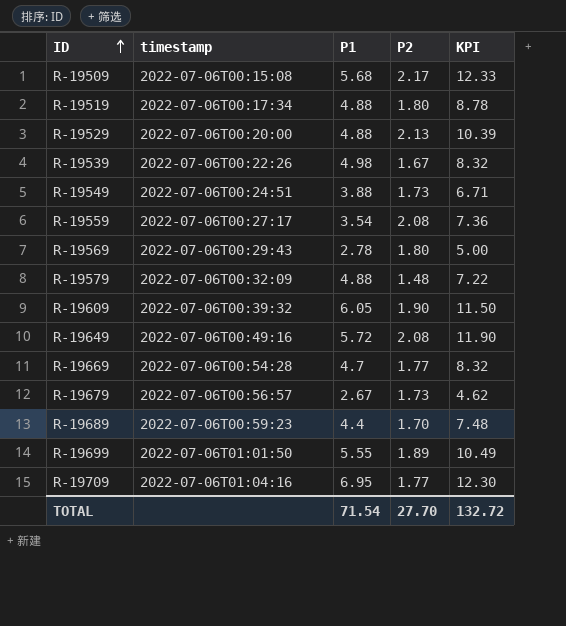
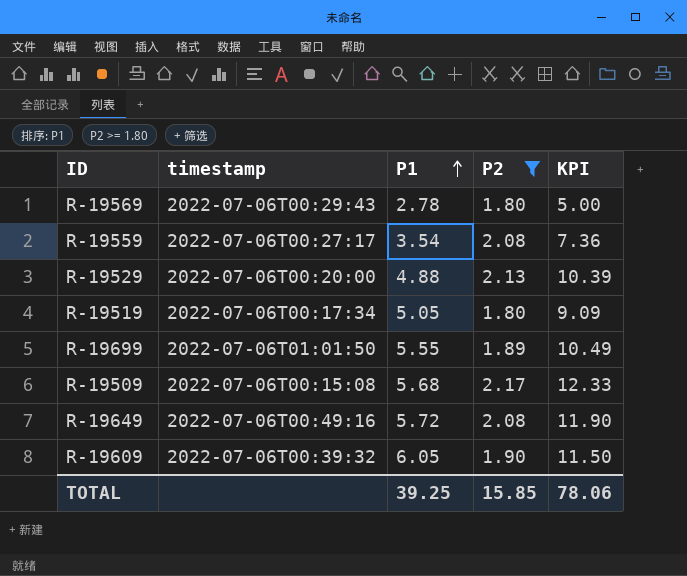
filter: none -> P2 >= 1.80
row order: ID ascending -> P1 ascending
R-19519 | P1: 4.88 -> 5.05
R-19519 | KPI: 8.78 -> 9.09
TOTAL | P1: 71.54 -> 39.25
TOTAL | P2: 27.70 -> 15.85
TOTAL | KPI: 132.72 -> 78.06

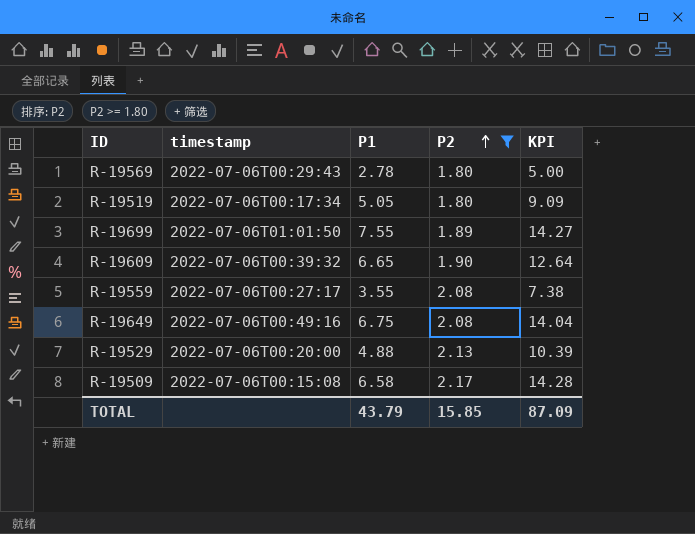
row order: P1 ascending -> P2 ascending
R-19699 | P1: 5.55 -> 7.55
R-19699 | KPI: 10.49 -> 14.27
R-19609 | P1: 6.05 -> 6.65
R-19609 | KPI: 11.50 -> 12.64
R-19559 | P1: 3.54 -> 3.55
R-19559 | KPI: 7.36 -> 7.38
R-19649 | P1: 5.72 -> 6.75
R-19649 | KPI: 11.90 -> 14.04
R-19509 | P1: 5.68 -> 6.58
R-19509 | KPI: 12.33 -> 14.28
TOTAL | P1: 39.25 -> 43.79
TOTAL | KPI: 78.06 -> 87.09

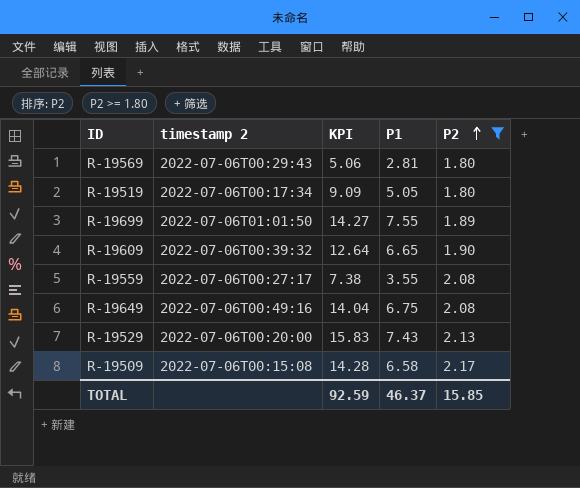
column name: timestamp -> timestamp 2
column KPI | position: 5 -> 3
R-19569 | KPI: 5.00 -> 5.06
R-19569 | P1: 2.78 -> 2.81
R-19529 | KPI: 10.39 -> 15.83
R-19529 | P1: 4.88 -> 7.43
TOTAL | KPI: 87.09 -> 92.59
TOTAL | P1: 43.79 -> 46.37

